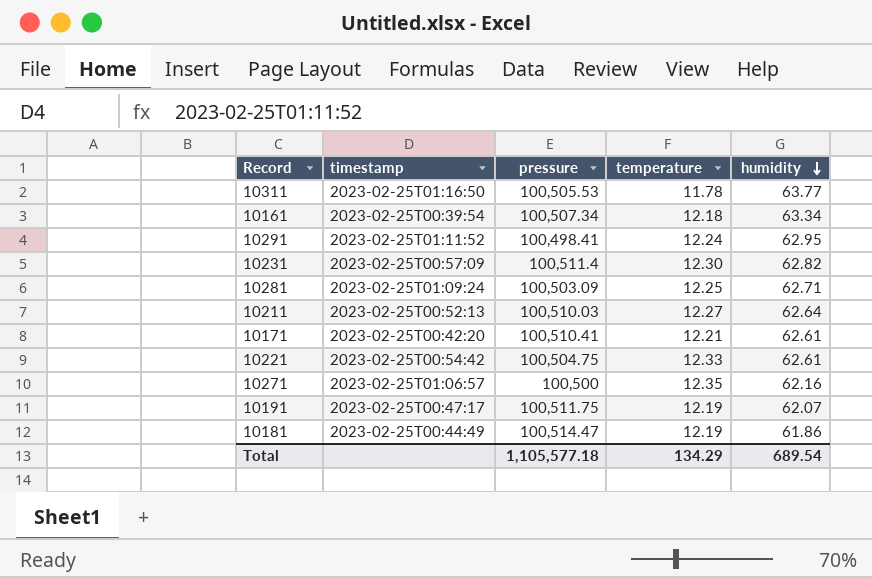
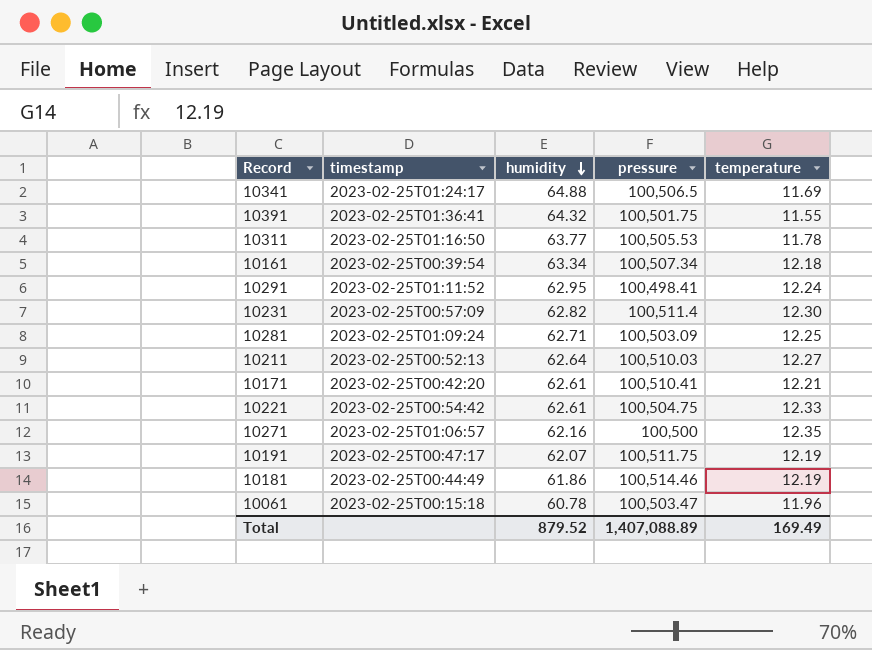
column humidity | position: 5 -> 3
row 10341: none -> 2023-02-25T01:24:17 | 64.88 | 100,506.5 | 11.69
row 10391: none -> 2023-02-25T01:36:41 | 64.32 | 100,501.75 | 11.55
10181 | pressure: 100,514.47 -> 100,514.46
row 10061: none -> 2023-02-25T00:15:18 | 60.78 | 100,503.47 | 11.96
Total | humidity: 689.54 -> 879.52
Total | pressure: 1,105,577.18 -> 1,407,088.89
Total | temperature: 134.29 -> 169.49

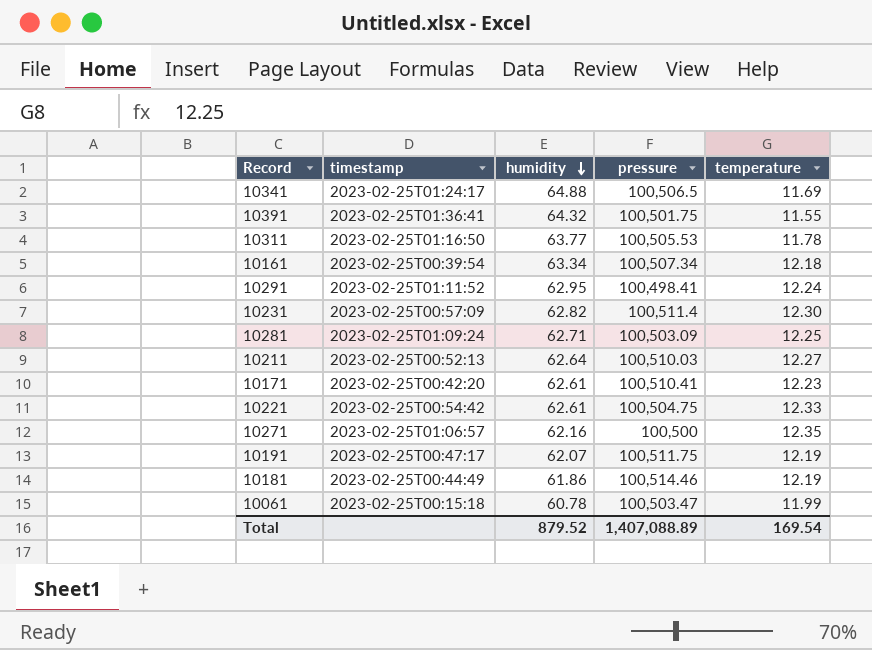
10171 | temperature: 12.21 -> 12.23
10061 | temperature: 11.96 -> 11.99
Total | temperature: 169.49 -> 169.54

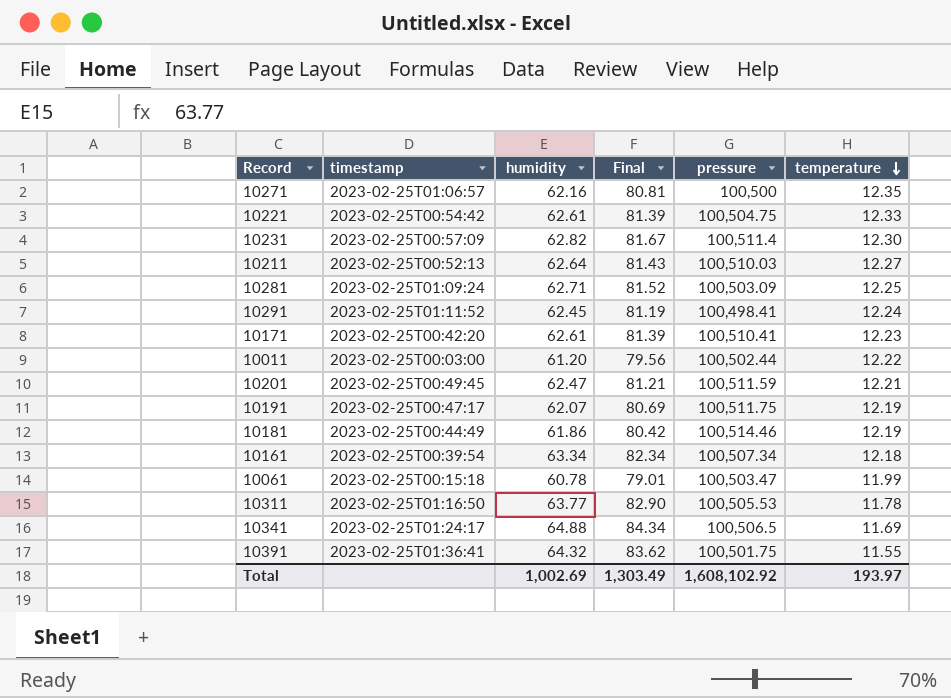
row order: humidity descending -> temperature descending
column Final | formula: none -> [humidity] * 1.3
10291 | humidity: 62.95 -> 62.45
row 10011: none -> 2023-02-25T00:03:00 | 61.20 | 79.56 | 100,502.44 | 12.22
row 10201: none -> 2023-02-25T00:49:45 | 62.47 | 81.21 | 100,511.59 | 12.21
Total | humidity: 879.52 -> 1,002.69
Total | pressure: 1,407,088.89 -> 1,608,102.92
Total | temperature: 169.54 -> 193.97

